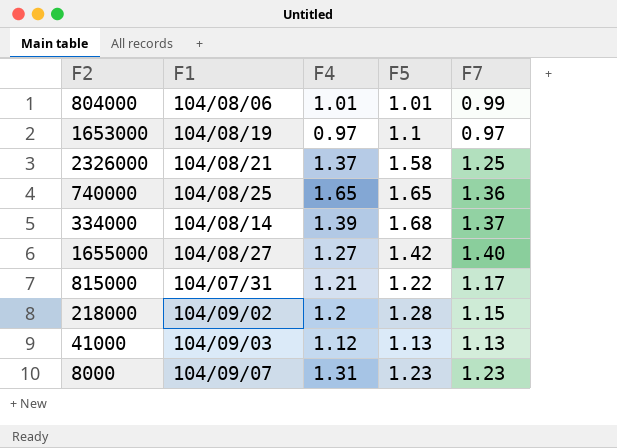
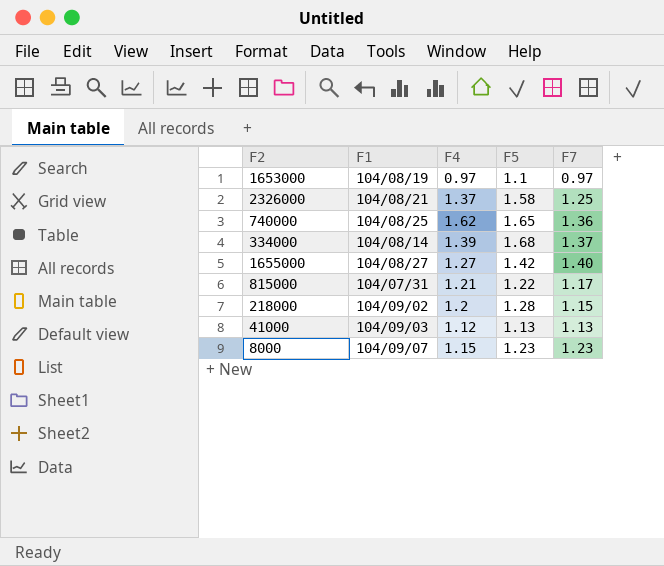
row 804000: 104/08/06 | 1.01 | 1.01 | 0.99 -> none
740000 | F4: 1.65 -> 1.62
8000 | F4: 1.31 -> 1.15

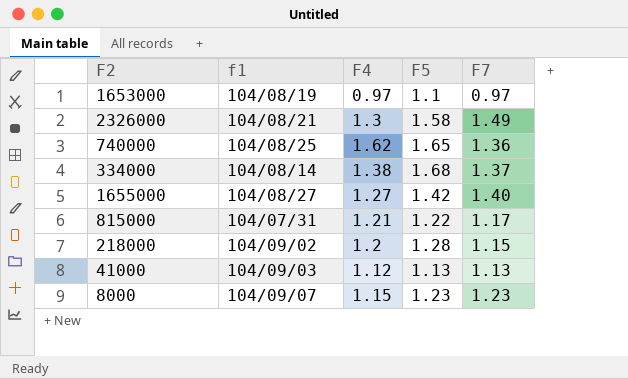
column name: F1 -> f1
2326000 | F4: 1.37 -> 1.3
2326000 | F7: 1.25 -> 1.49
334000 | F4: 1.39 -> 1.38

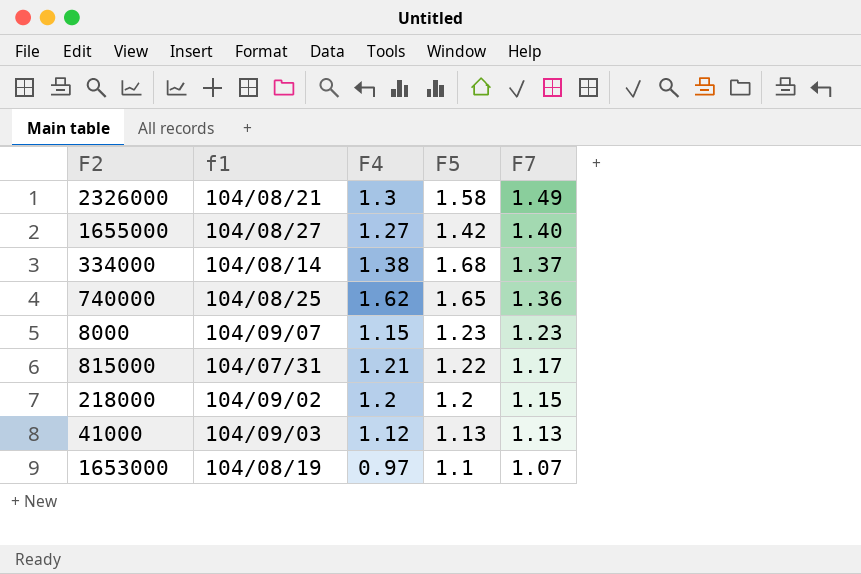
row order: none -> F7 descending
218000 | F5: 1.28 -> 1.2
1653000 | F7: 0.97 -> 1.07

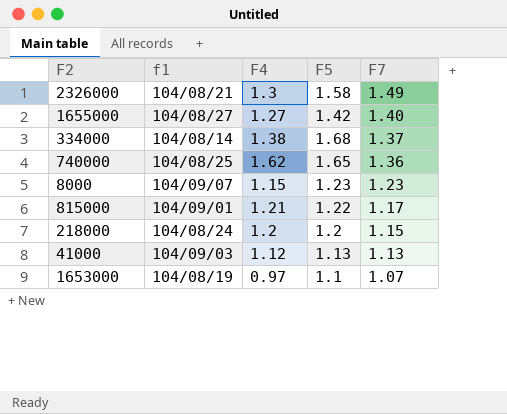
815000 | f1: 104/07/31 -> 104/09/01
218000 | f1: 104/09/02 -> 104/08/24

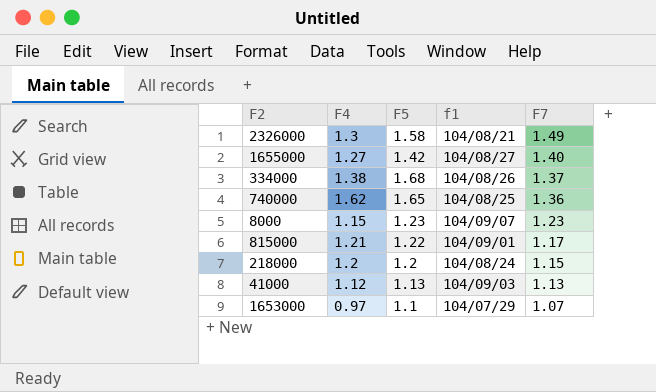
column f1 | position: 2 -> 4
334000 | f1: 104/08/14 -> 104/08/26
1653000 | f1: 104/08/19 -> 104/07/29

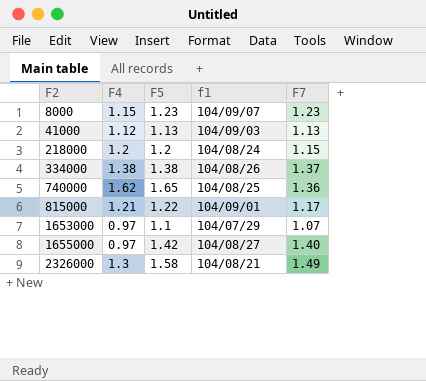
row order: F7 descending -> F2 ascending
334000 | F5: 1.68 -> 1.38
1655000 | F4: 1.27 -> 0.97

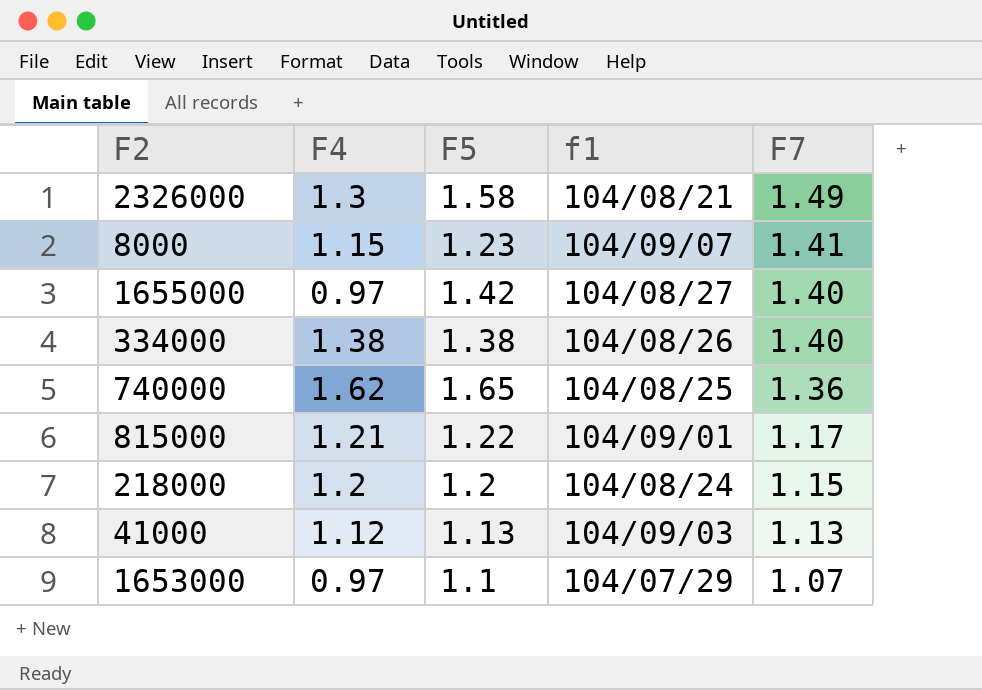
row order: F2 ascending -> F7 descending
8000 | F7: 1.23 -> 1.41
334000 | F7: 1.37 -> 1.40

